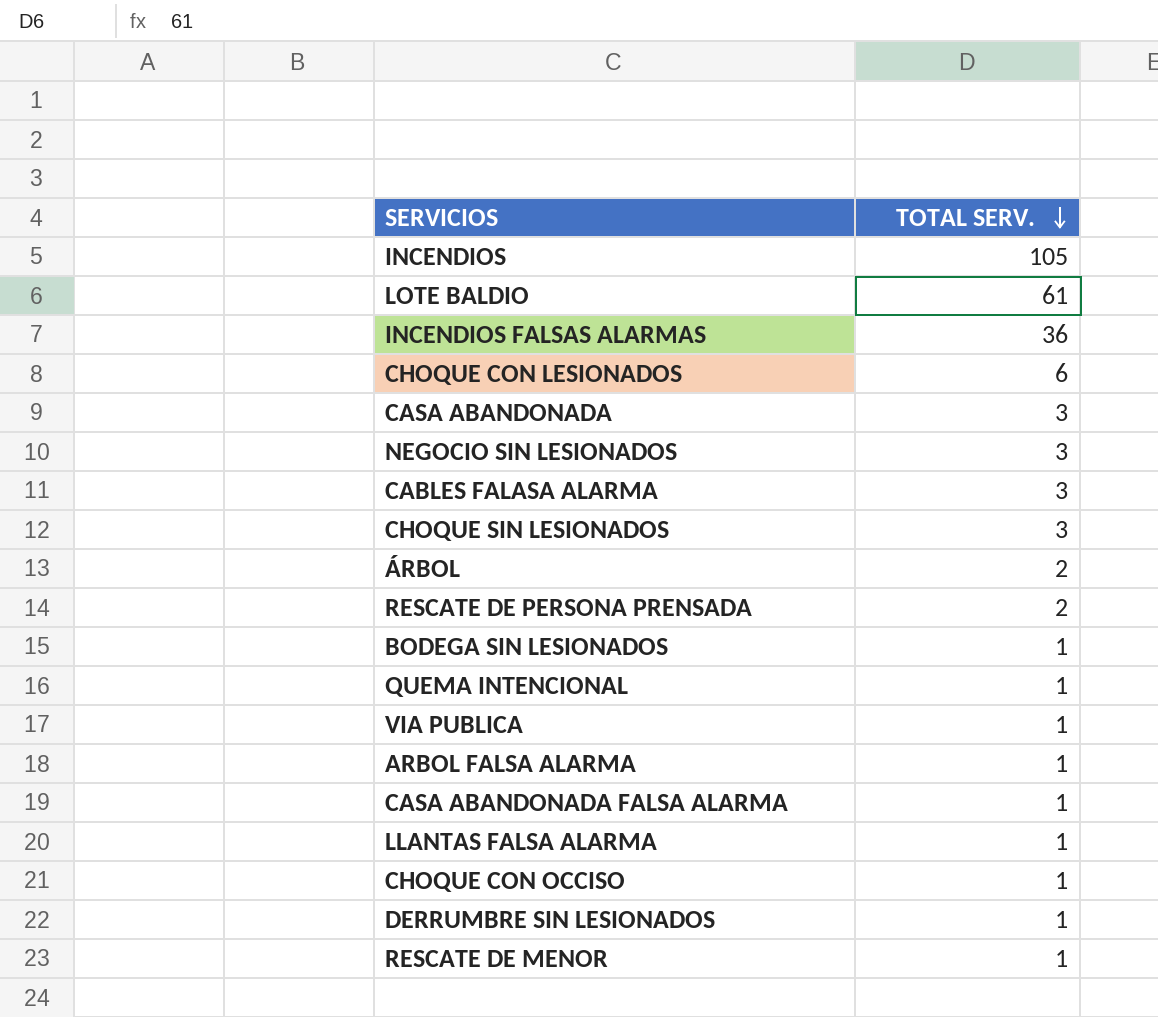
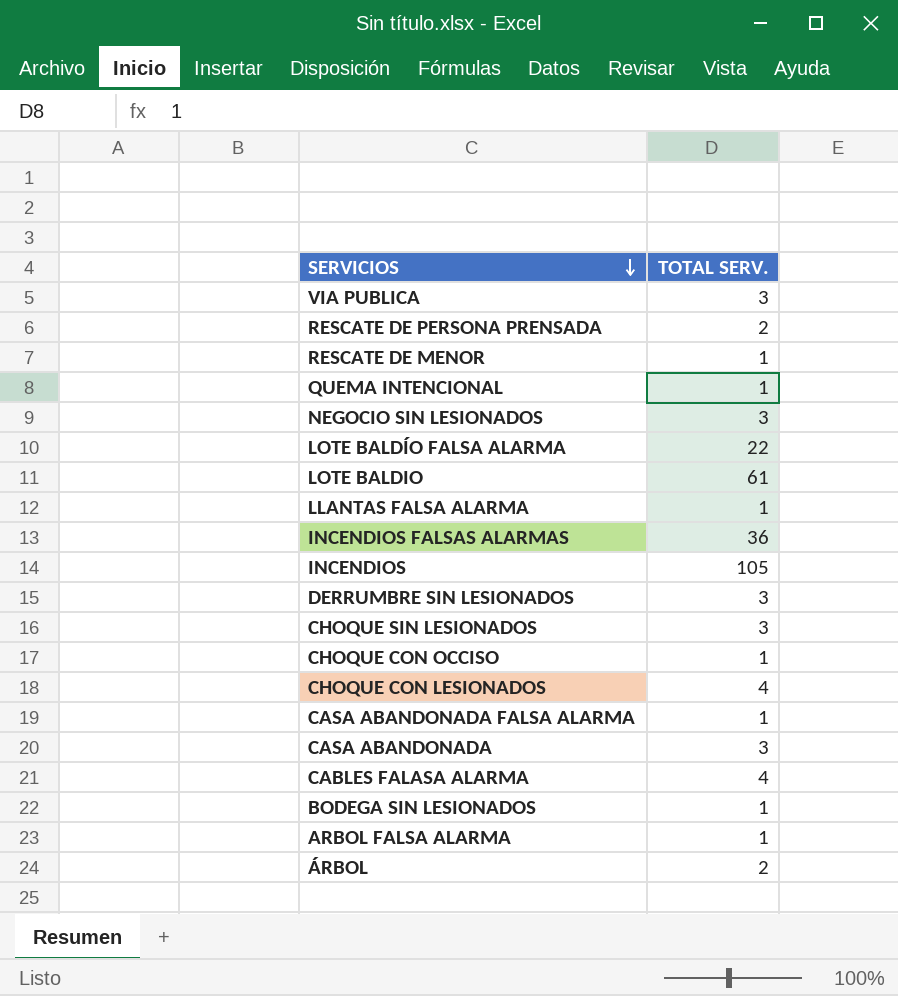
row order: TOTAL SERV. descending -> SERVICIOS descending
VIA PUBLICA | TOTAL SERV.: 1 -> 3
row LOTE BALDÍO FALSA ALARMA: none -> 22
DERRUMBRE SIN LESIONADOS | TOTAL SERV.: 1 -> 3
CHOQUE CON LESIONADOS | TOTAL SERV.: 6 -> 4
CABLES FALASA ALARMA | TOTAL SERV.: 3 -> 4

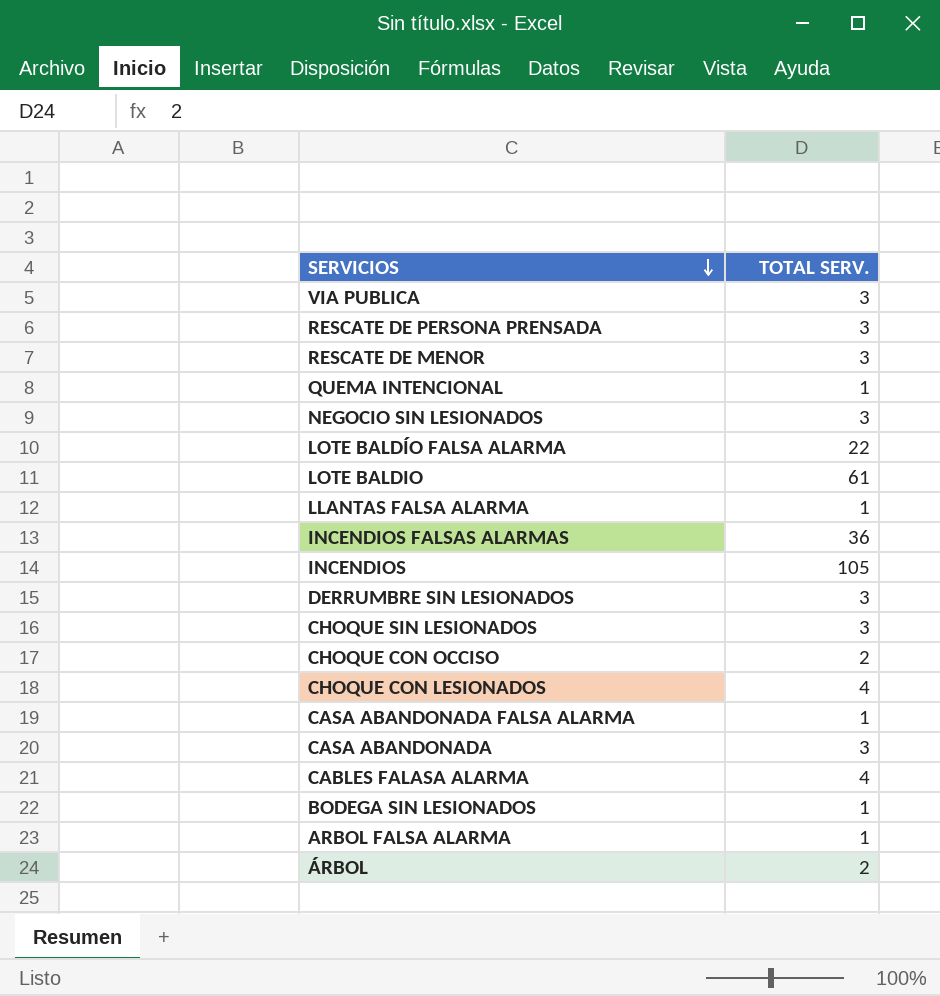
RESCATE DE PERSONA PRENSADA | TOTAL SERV.: 2 -> 3
RESCATE DE MENOR | TOTAL SERV.: 1 -> 3
CHOQUE CON OCCISO | TOTAL SERV.: 1 -> 2

